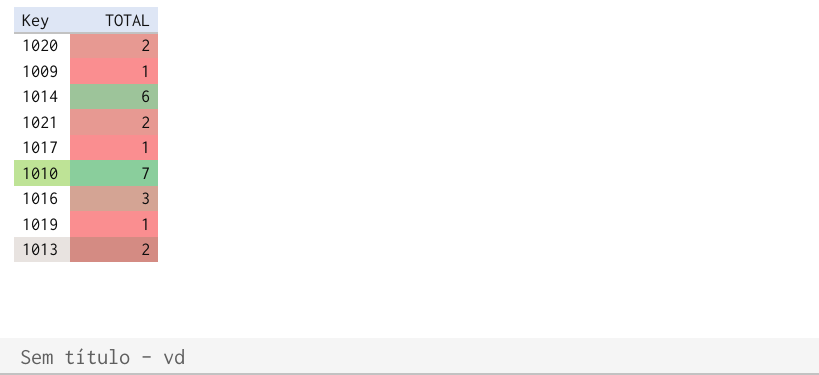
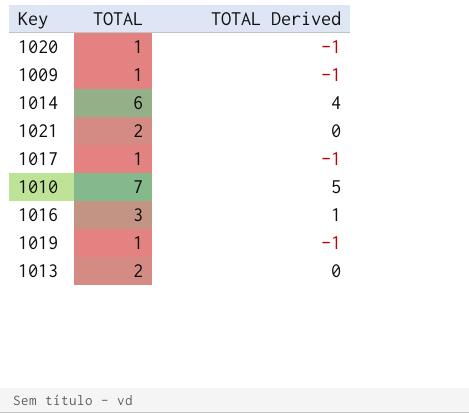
column TOTAL Derived | formula: none -> [TOTAL] - 2
1020 | TOTAL: 2 -> 1

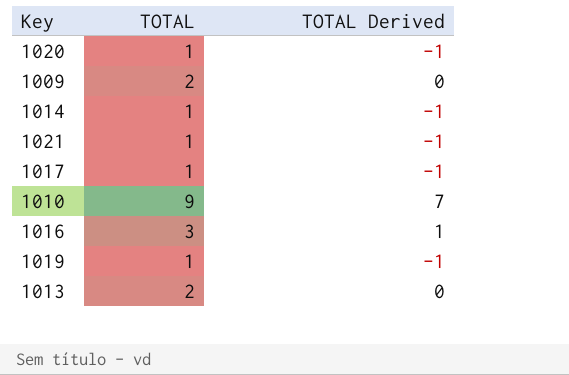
1009 | TOTAL: 1 -> 2
1009 | TOTAL Derived: -1 -> 0
1014 | TOTAL: 6 -> 1
1014 | TOTAL Derived: 4 -> -1
1021 | TOTAL: 2 -> 1
1021 | TOTAL Derived: 0 -> -1
1010 | TOTAL: 7 -> 9
1010 | TOTAL Derived: 5 -> 7

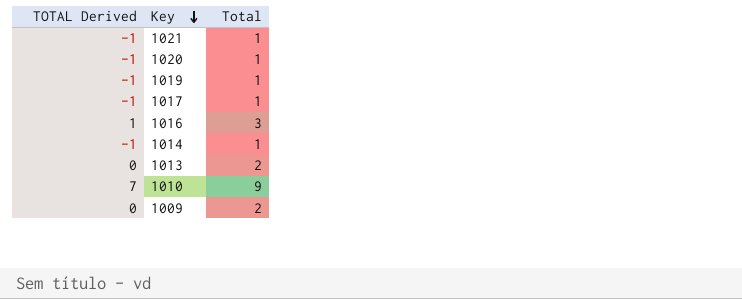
row order: none -> Key descending
column TOTAL Derived | position: 3 -> 1
column name: TOTAL -> Total

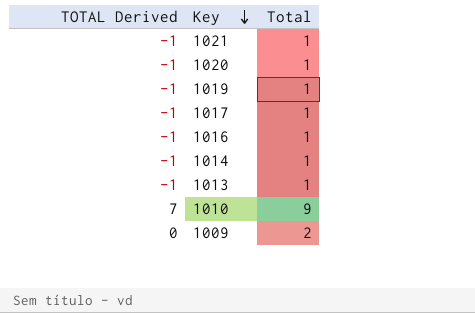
1016 | TOTAL Derived: 1 -> -1
1016 | Total: 3 -> 1
1013 | TOTAL Derived: 0 -> -1
1013 | Total: 2 -> 1

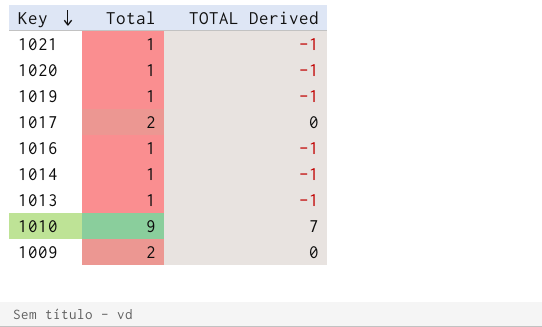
column TOTAL Derived | position: 1 -> 3
1017 | Total: 1 -> 2
1017 | TOTAL Derived: -1 -> 0

